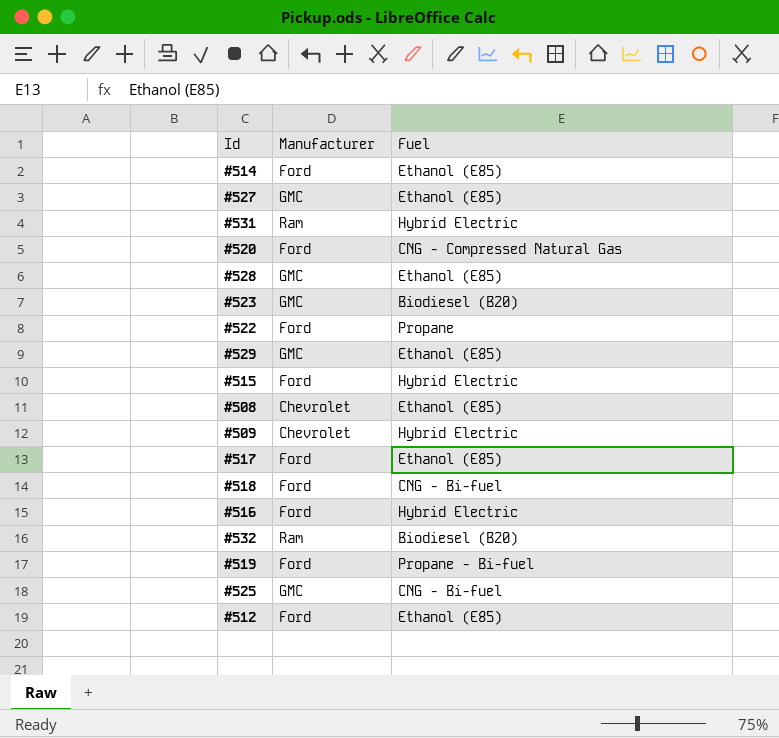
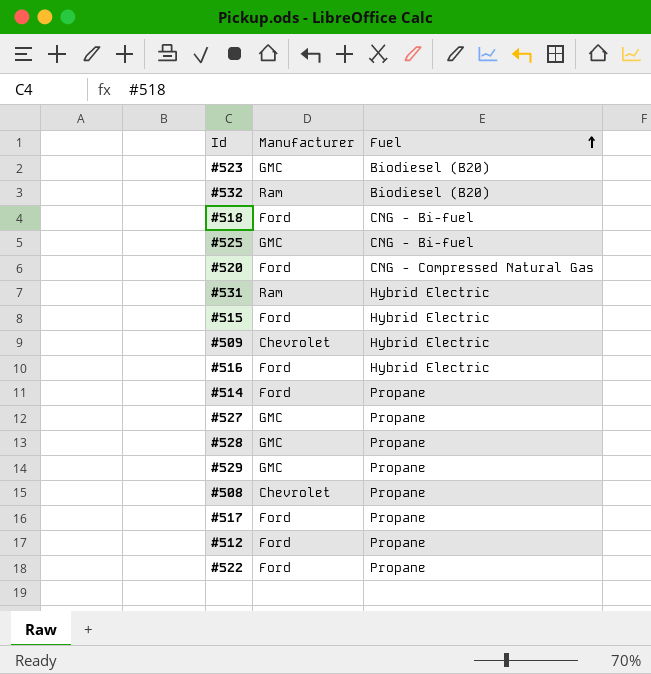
row order: none -> Fuel ascending
row #519: Ford | Propane - Bi-fuel -> none
#514 | Fuel: Ethanol (E85) -> Propane
#527 | Fuel: Ethanol (E85) -> Propane
#528 | Fuel: Ethanol (E85) -> Propane
#529 | Fuel: Ethanol (E85) -> Propane
#508 | Fuel: Ethanol (E85) -> Propane
#517 | Fuel: Ethanol (E85) -> Propane
#512 | Fuel: Ethanol (E85) -> Propane

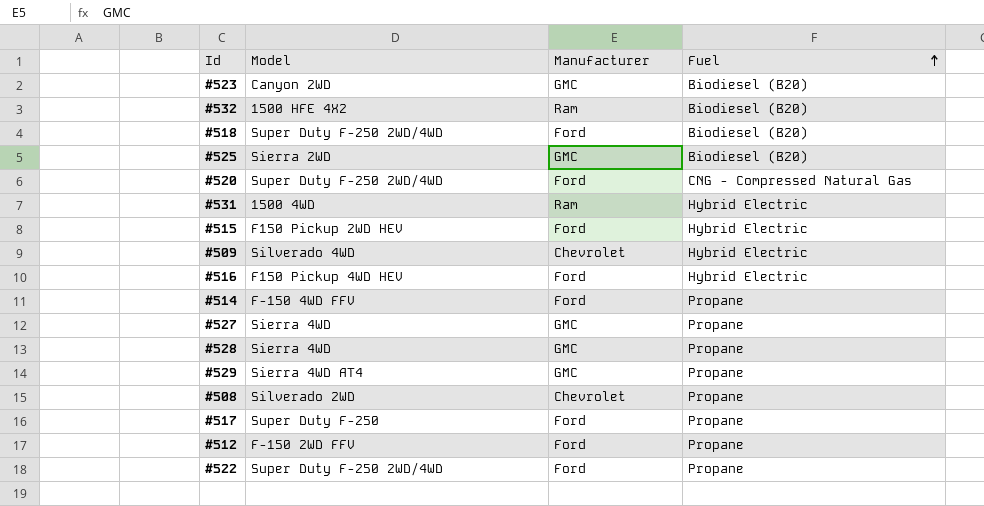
column Model | position: none -> 2
#518 | Fuel: CNG - Bi-fuel -> Biodiesel (B20)
#525 | Fuel: CNG - Bi-fuel -> Biodiesel (B20)

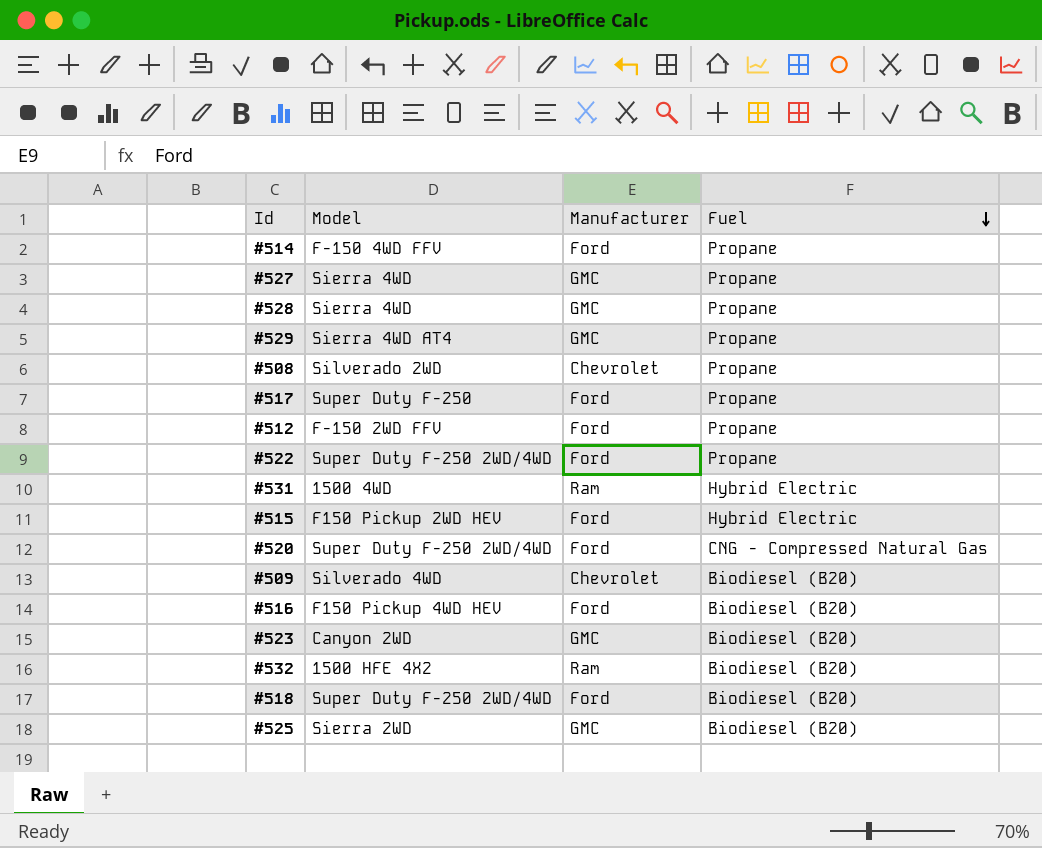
row order: Fuel ascending -> Fuel descending
#509 | Fuel: Hybrid Electric -> Biodiesel (B20)
#516 | Fuel: Hybrid Electric -> Biodiesel (B20)

